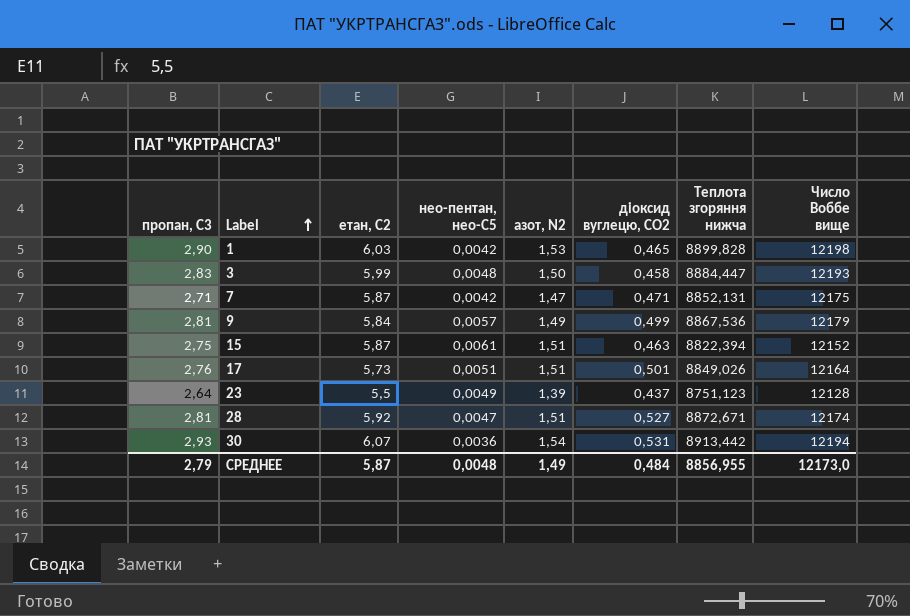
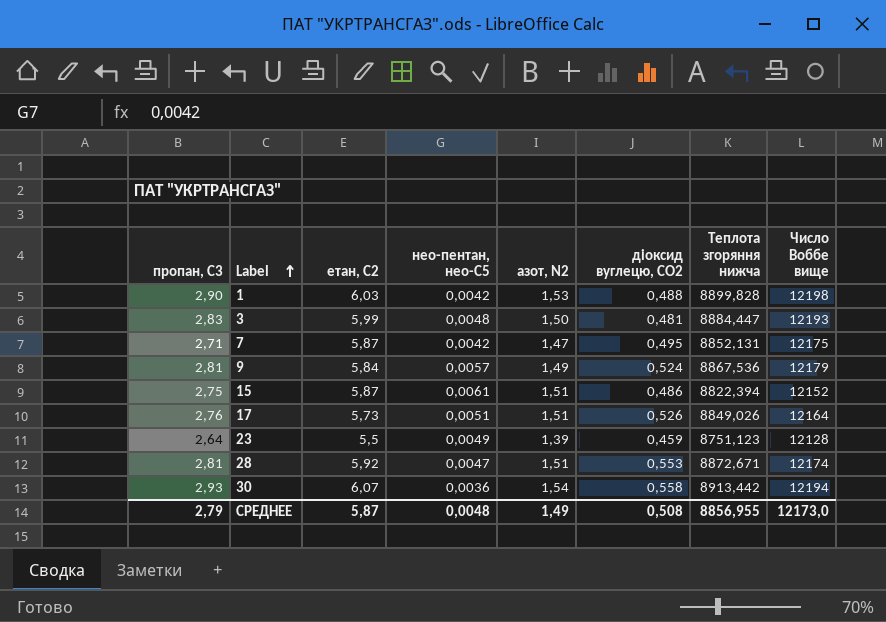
1 | діоксид вуглецю, CО2: 0,465 -> 0,488
3 | діоксид вуглецю, CО2: 0,458 -> 0,481
7 | діоксид вуглецю, CО2: 0,471 -> 0,495
9 | діоксид вуглецю, CО2: 0,499 -> 0,524
15 | діоксид вуглецю, CО2: 0,463 -> 0,486
17 | діоксид вуглецю, CО2: 0,501 -> 0,526
23 | діоксид вуглецю, CО2: 0,437 -> 0,459
28 | діоксид вуглецю, CО2: 0,527 -> 0,553
30 | діоксид вуглецю, CО2: 0,531 -> 0,558
СРЕДНЕЕ | діоксид вуглецю, CО2: 0,484 -> 0,508

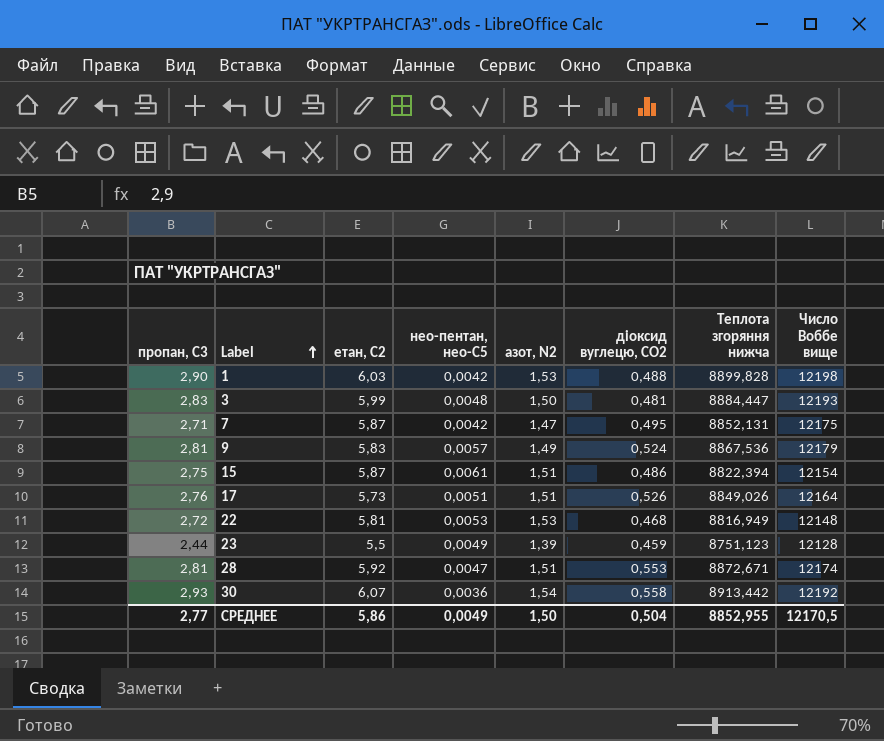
9 | етан, С2: 5,84 -> 5,83
15 | Число Воббе вище: 12152 -> 12154
row 22: none -> 2,72 | 5,81 | 0,0053 | 1,53 | 0,468 | 8816,949 | 12148
23 | пропан, С3: 2,64 -> 2,44
30 | Число Воббе вище: 12194 -> 12192
СРЕДНЕЕ | пропан, С3: 2,79 -> 2,77
СРЕДНЕЕ | етан, С2: 5,87 -> 5,86
СРЕДНЕЕ | нео-пентан, нео-С5: 0,0048 -> 0,0049
СРЕДНЕЕ | азот, N2: 1,49 -> 1,50
СРЕДНЕЕ | діоксид вуглецю, CО2: 0,508 -> 0,504
СРЕДНЕЕ | Теплота згоряння нижча: 8856,955 -> 8852,955
СРЕДНЕЕ | Число Воббе вище: 12173,0 -> 12170,5

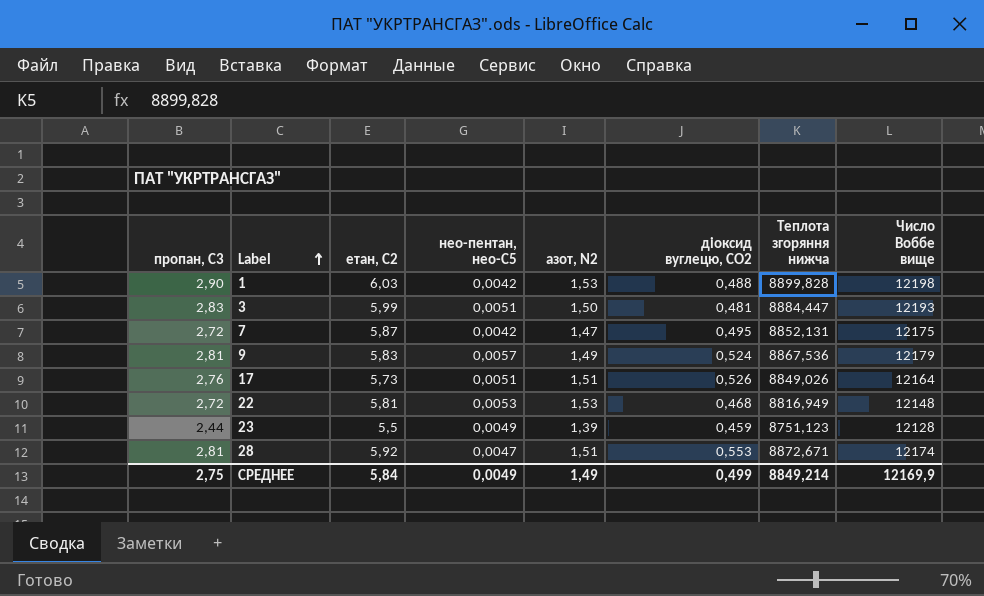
row 15: 2,75 | 5,87 | 0,0061 | 1,51 | 0,486 | 8822,394 | 12154 -> none
row 30: 2,93 | 6,07 | 0,0036 | 1,54 | 0,558 | 8913,442 | 12192 -> none
3 | нео-пентан, нео-С5: 0,0048 -> 0,0051
7 | пропан, С3: 2,71 -> 2,72
СРЕДНЕЕ | пропан, С3: 2,77 -> 2,75
СРЕДНЕЕ | етан, С2: 5,86 -> 5,84
СРЕДНЕЕ | азот, N2: 1,50 -> 1,49
СРЕДНЕЕ | діоксид вуглецю, CО2: 0,504 -> 0,499
СРЕДНЕЕ | Теплота згоряння нижча: 8852,955 -> 8849,214
СРЕДНЕЕ | Число Воббе вище: 12170,5 -> 12169,9

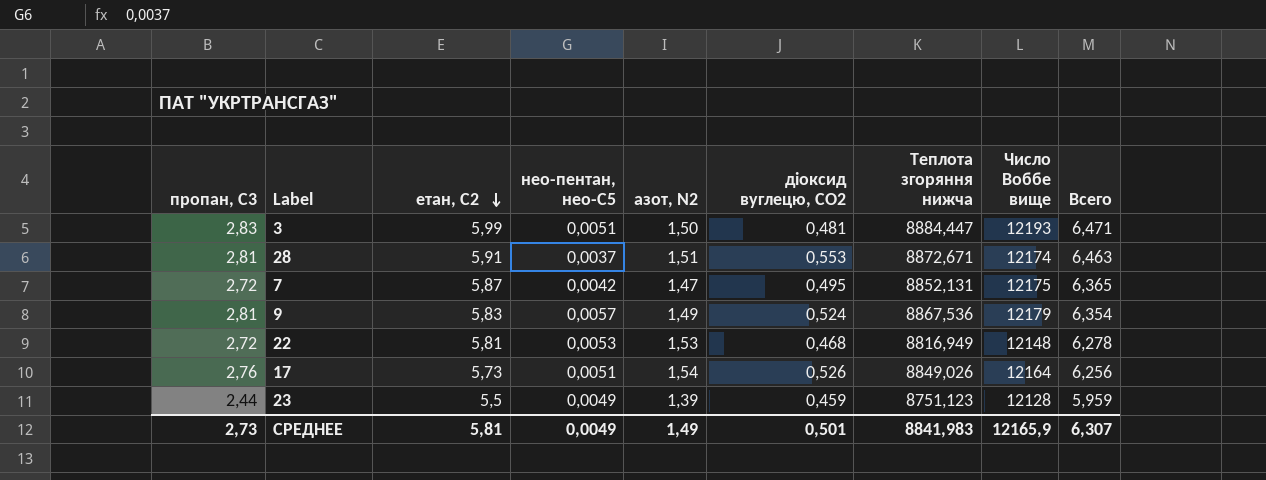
row order: Label ascending -> етан, С2 descending
column Всего | formula: none -> [етан, С2] + [діоксид вуглецю, CО2]
row 1: 2,90 | 6,03 | 0,0042 | 1,53 | 0,488 | 8899,828 | 12198 -> none
28 | етан, С2: 5,92 -> 5,91
28 | нео-пентан, нео-С5: 0,0047 -> 0,0037
17 | азот, N2: 1,51 -> 1,54
СРЕДНЕЕ | пропан, С3: 2,75 -> 2,73
СРЕДНЕЕ | етан, С2: 5,84 -> 5,81
СРЕДНЕЕ | діоксид вуглецю, CО2: 0,499 -> 0,501
СРЕДНЕЕ | Теплота згоряння нижча: 8849,214 -> 8841,983
СРЕДНЕЕ | Число Воббе вище: 12169,9 -> 12165,9

